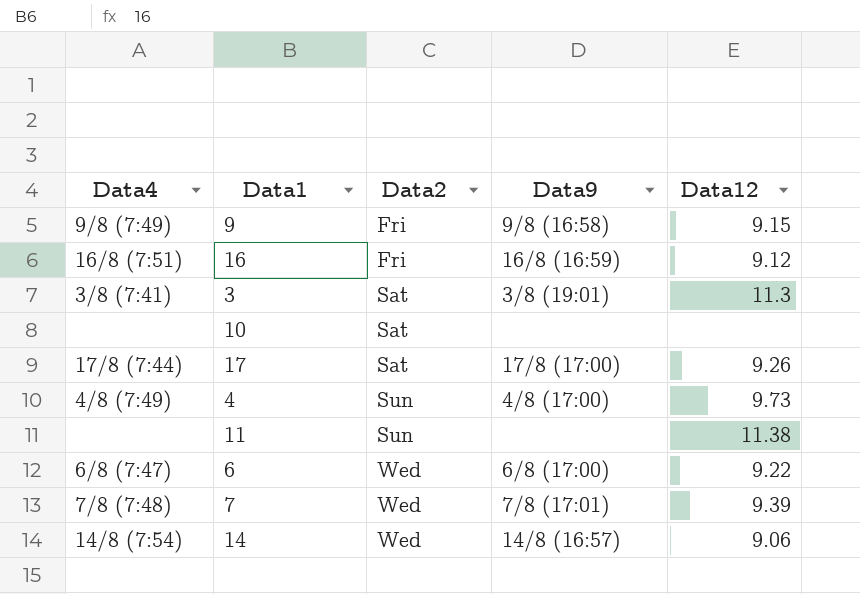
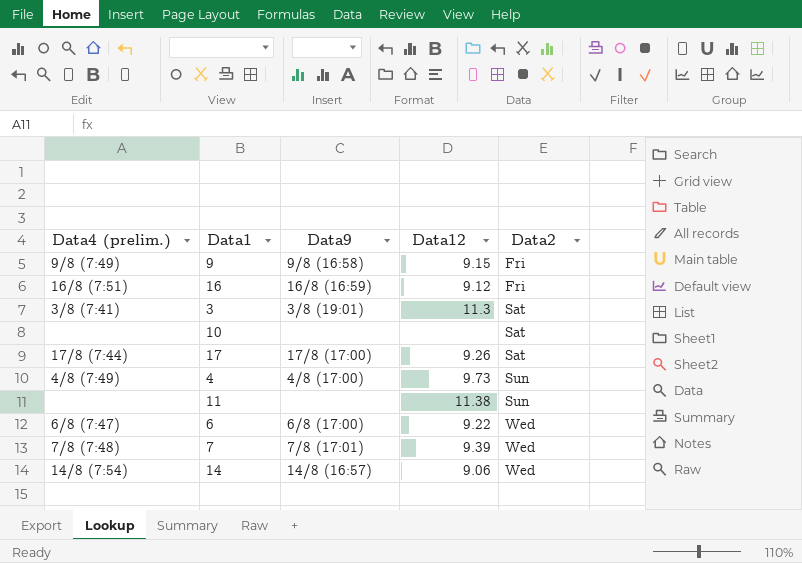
column name: Data4 -> Data4 (prelim.)
column Data2 | position: 3 -> 5

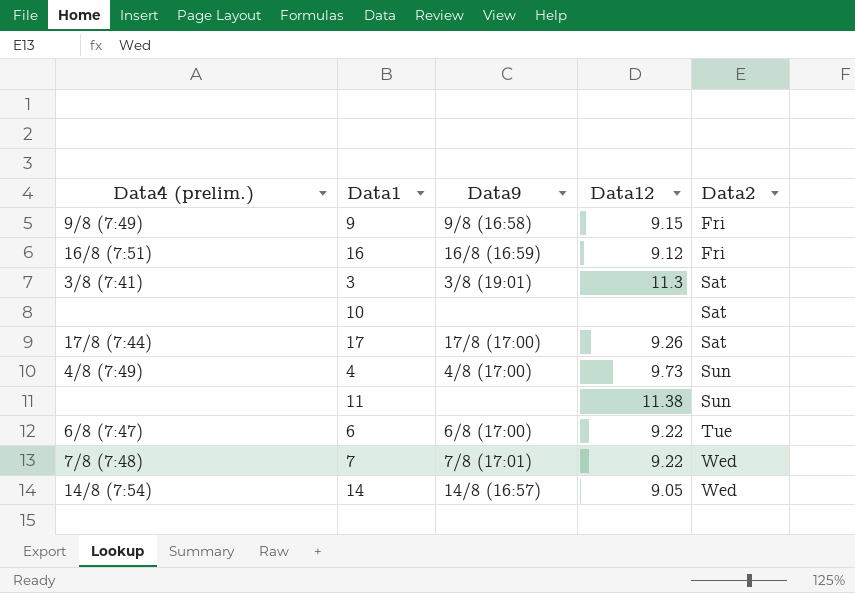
6 | Data2: Wed -> Tue
7 | Data12: 9.39 -> 9.22
14 | Data12: 9.06 -> 9.05

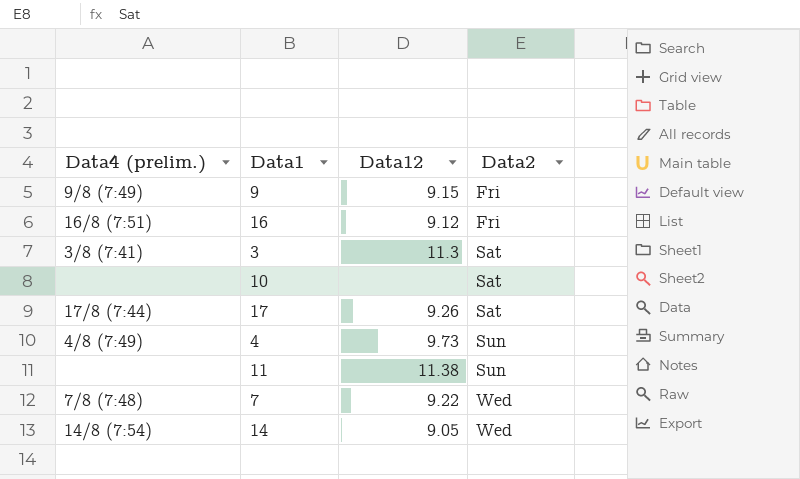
column Data9 | position: 3 -> none
row 6: 6/8 (7:47) | 6/8 (17:00) | 9.22 | Tue -> none

